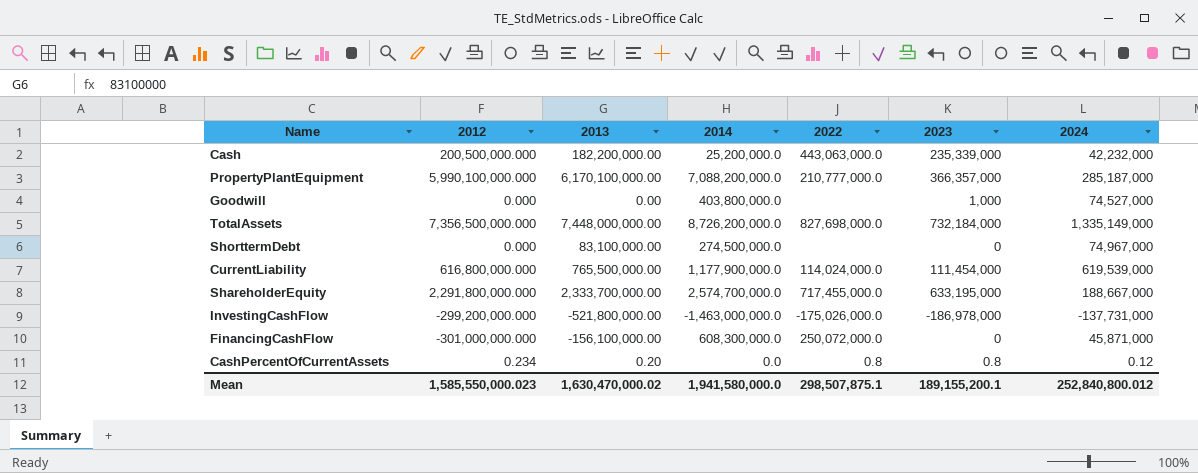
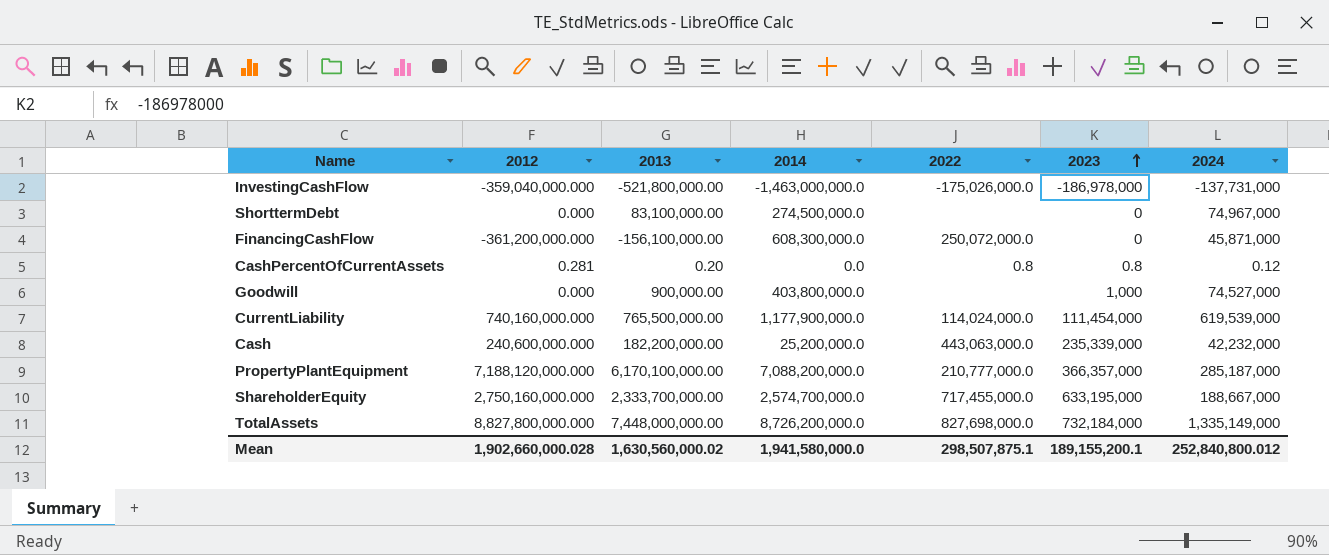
row order: none -> 2023 ascending
InvestingCashFlow | 2012: -299,200,000.000 -> -359,040,000.000
FinancingCashFlow | 2012: -301,000,000.000 -> -361,200,000.000
CashPercentOfCurrentAssets | 2012: 0.234 -> 0.281
Goodwill | 2013: 0.00 -> 900,000.00
CurrentLiability | 2012: 616,800,000.000 -> 740,160,000.000
Cash | 2012: 200,500,000.000 -> 240,600,000.000
PropertyPlantEquipment | 2012: 5,990,100,000.000 -> 7,188,120,000.000
ShareholderEquity | 2012: 2,291,800,000.000 -> 2,750,160,000.000
TotalAssets | 2012: 7,356,500,000.000 -> 8,827,800,000.000
Mean | 2012: 1,585,550,000.023 -> 1,902,660,000.028
Mean | 2013: 1,630,470,000.02 -> 1,630,560,000.02

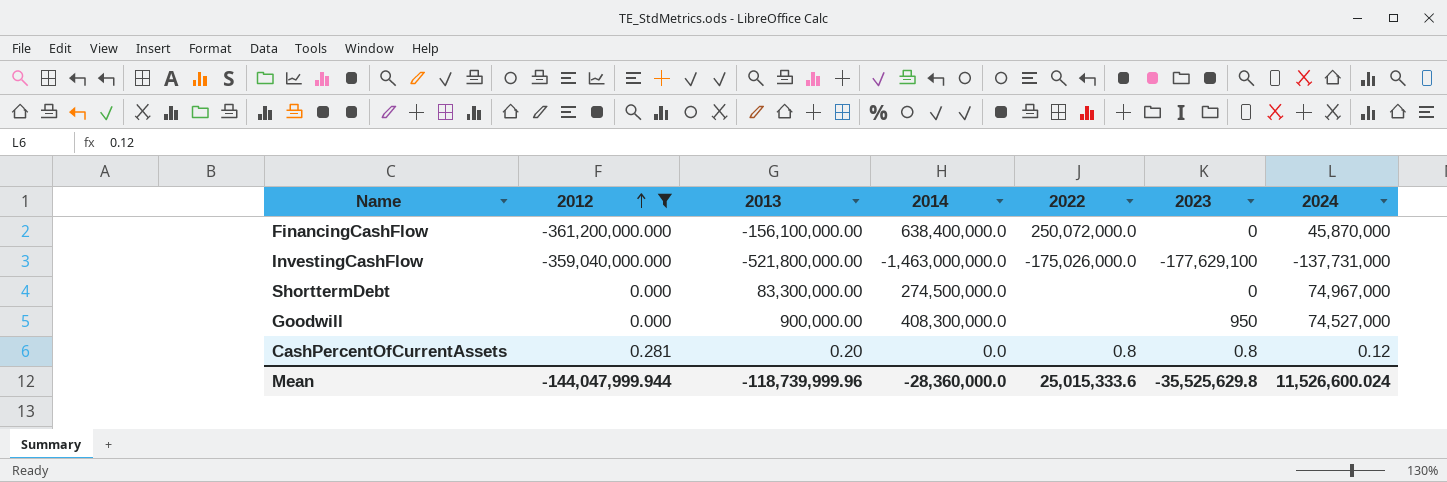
filter: none -> 2012 <= 0.281
row order: 2023 ascending -> 2012 ascending
FinancingCashFlow | 2014: 608,300,000.0 -> 638,400,000.0
FinancingCashFlow | 2024: 45,871,000 -> 45,870,000
InvestingCashFlow | 2023: -186,978,000 -> -177,629,100
ShorttermDebt | 2013: 83,100,000.00 -> 83,300,000.00
Goodwill | 2014: 403,800,000.0 -> 408,300,000.0
Goodwill | 2023: 1,000 -> 950
Mean | 2012: 1,902,660,000.028 -> -144,047,999.944
Mean | 2013: 1,630,560,000.02 -> -118,739,999.96
Mean | 2014: 1,941,580,000.0 -> -28,360,000.0
Mean | 2022: 298,507,875.1 -> 25,015,333.6
Mean | 2023: 189,155,200.1 -> -35,525,629.8
Mean | 2024: 252,840,800.012 -> 11,526,600.024

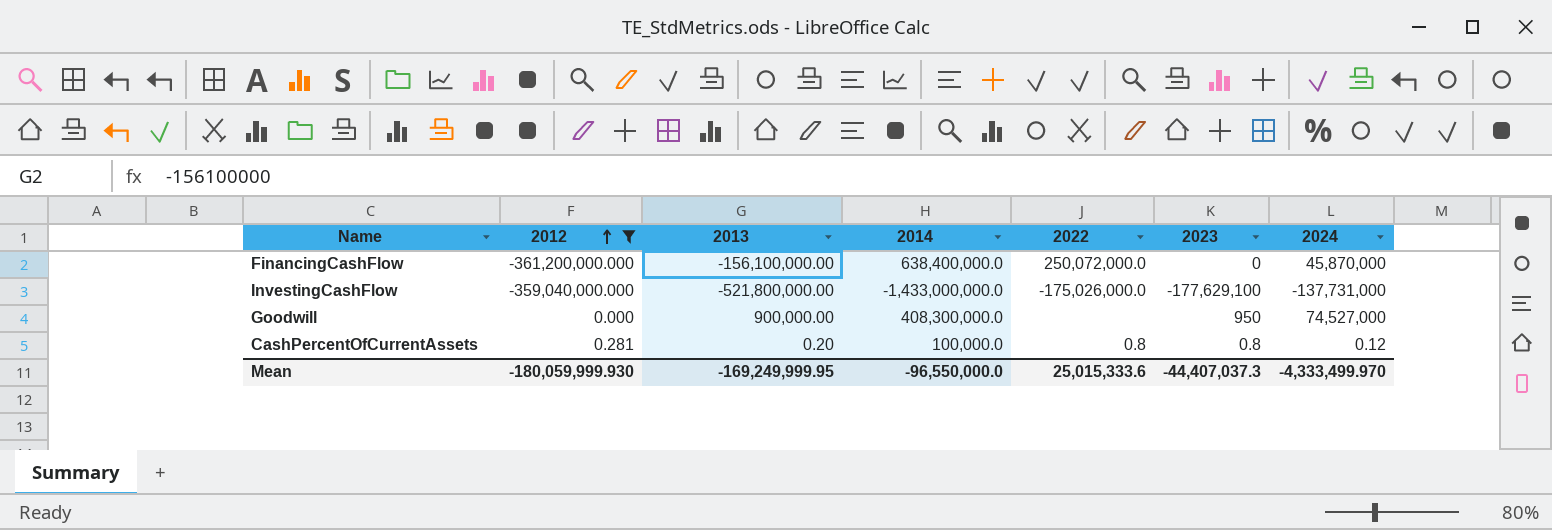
row ShorttermDebt: 0.000 | 83,300,000.00 | 274,500,000.0 | none | 0 | 74,967,000 -> none
InvestingCashFlow | 2014: -1,463,000,000.0 -> -1,433,000,000.0
CashPercentOfCurrentAssets | 2014: 0.0 -> 100,000.0
Mean | 2012: -144,047,999.944 -> -180,059,999.930
Mean | 2013: -118,739,999.96 -> -169,249,999.95
Mean | 2014: -28,360,000.0 -> -96,550,000.0
Mean | 2023: -35,525,629.8 -> -44,407,037.3
Mean | 2024: 11,526,600.024 -> -4,333,499.970

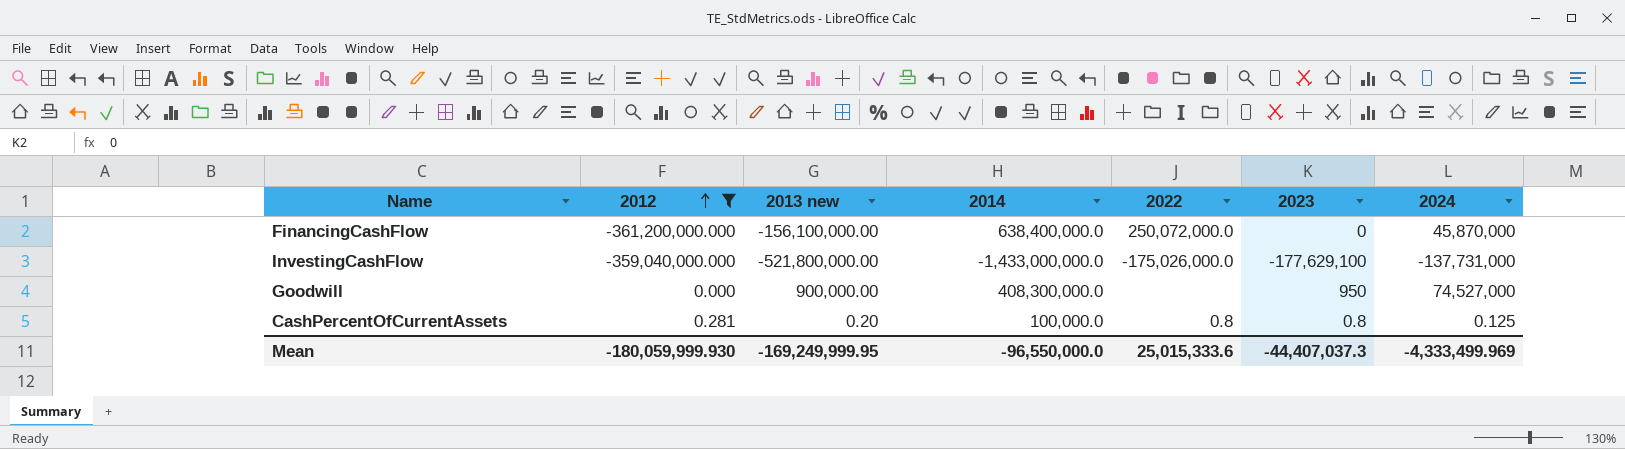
column name: 2013 -> 2013 new
CashPercentOfCurrentAssets | 2024: 0.12 -> 0.125
Mean | 2024: -4,333,499.970 -> -4,333,499.969

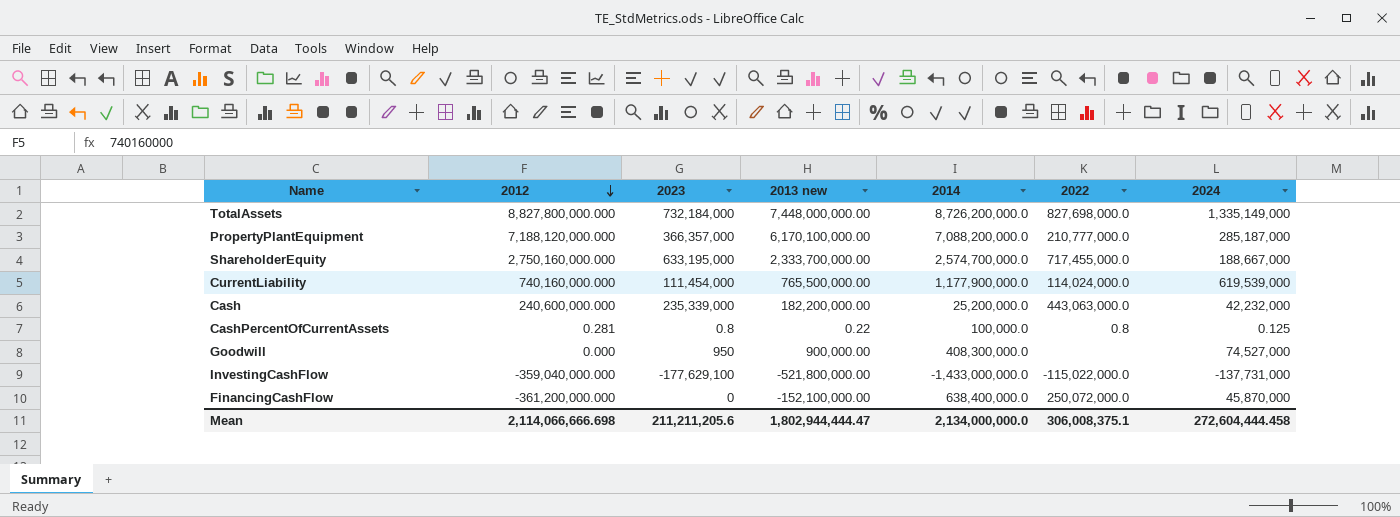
filter: 2012 <= 0.281 -> none
row order: 2012 ascending -> 2012 descending
column 2023 | position: 6 -> 3
CashPercentOfCurrentAssets | 2013 new: 0.20 -> 0.22
InvestingCashFlow | 2022: -175,026,000.0 -> -115,022,000.0
FinancingCashFlow | 2013 new: -156,100,000.00 -> -152,100,000.00
Mean | 2012: -180,059,999.930 -> 2,114,066,666.698
Mean | 2023: -44,407,037.3 -> 211,211,205.6
Mean | 2013 new: -169,249,999.95 -> 1,802,944,444.47
Mean | 2014: -96,550,000.0 -> 2,134,000,000.0
Mean | 2022: 25,015,333.6 -> 306,008,375.1
Mean | 2024: -4,333,499.969 -> 272,604,444.458

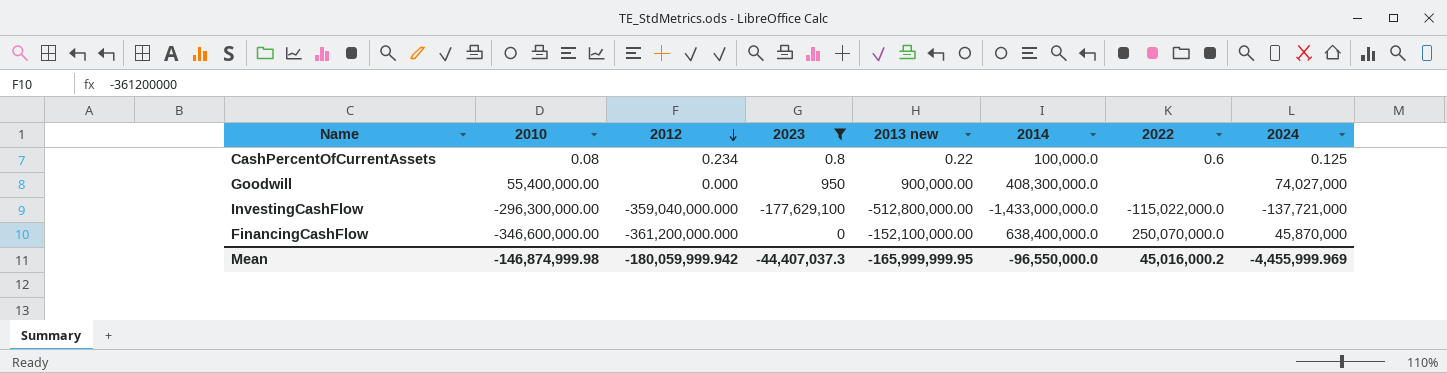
filter: none -> 2023 <= 950
column 2010 | position: none -> 2
CashPercentOfCurrentAssets | 2012: 0.281 -> 0.234
CashPercentOfCurrentAssets | 2022: 0.8 -> 0.6
Goodwill | 2024: 74,527,000 -> 74,027,000
InvestingCashFlow | 2013 new: -521,800,000.00 -> -512,800,000.00
InvestingCashFlow | 2024: -137,731,000 -> -137,721,000
FinancingCashFlow | 2022: 250,072,000.0 -> 250,070,000.0
Mean | 2012: 2,114,066,666.698 -> -180,059,999.942
Mean | 2023: 211,211,205.6 -> -44,407,037.3
Mean | 2013 new: 1,802,944,444.47 -> -165,999,999.95
Mean | 2014: 2,134,000,000.0 -> -96,550,000.0
Mean | 2022: 306,008,375.1 -> 45,016,000.2
Mean | 2024: 272,604,444.458 -> -4,455,999.969

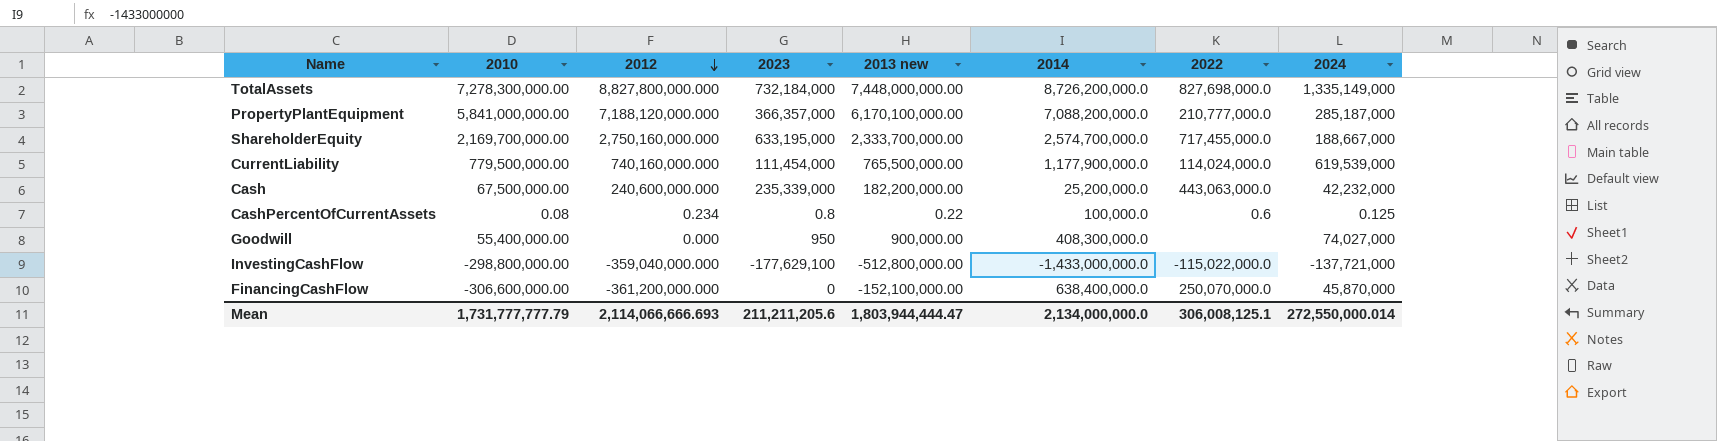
filter: 2023 <= 950 -> none
InvestingCashFlow | 2010: -296,300,000.00 -> -298,800,000.00
FinancingCashFlow | 2010: -346,600,000.00 -> -306,600,000.00
Mean | 2010: -146,874,999.98 -> 1,731,777,777.79
Mean | 2012: -180,059,999.942 -> 2,114,066,666.693
Mean | 2023: -44,407,037.3 -> 211,211,205.6
Mean | 2013 new: -165,999,999.95 -> 1,803,944,444.47
Mean | 2014: -96,550,000.0 -> 2,134,000,000.0
Mean | 2022: 45,016,000.2 -> 306,008,125.1
Mean | 2024: -4,455,999.969 -> 272,550,000.014

